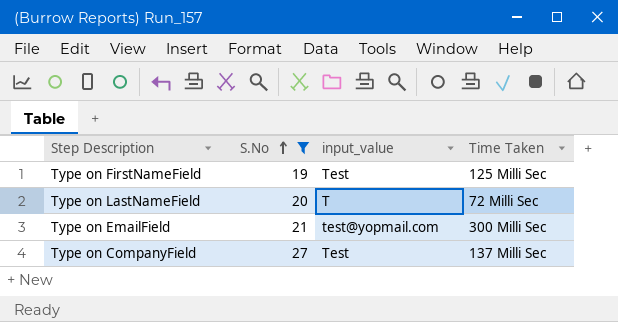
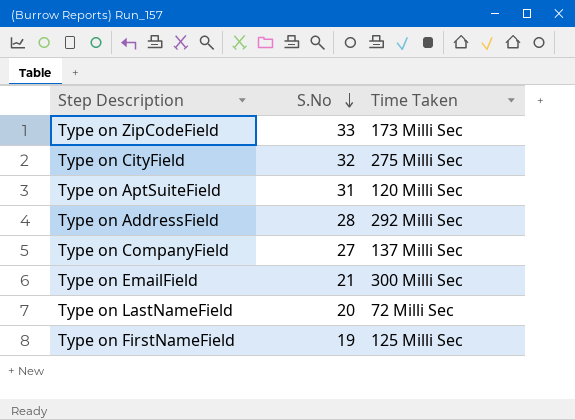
filter: S.No <= 27 -> none
row order: S.No ascending -> S.No descending
column input_value | position: 3 -> none

